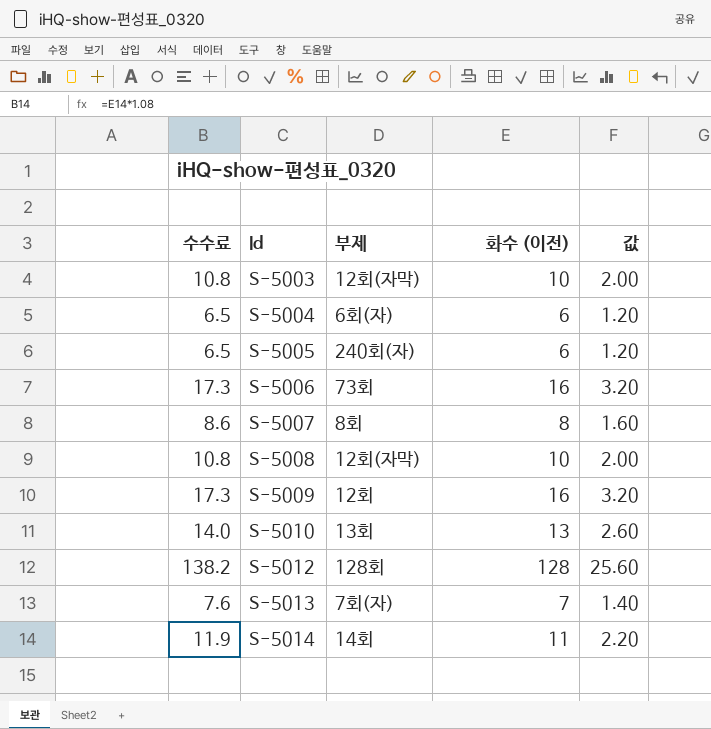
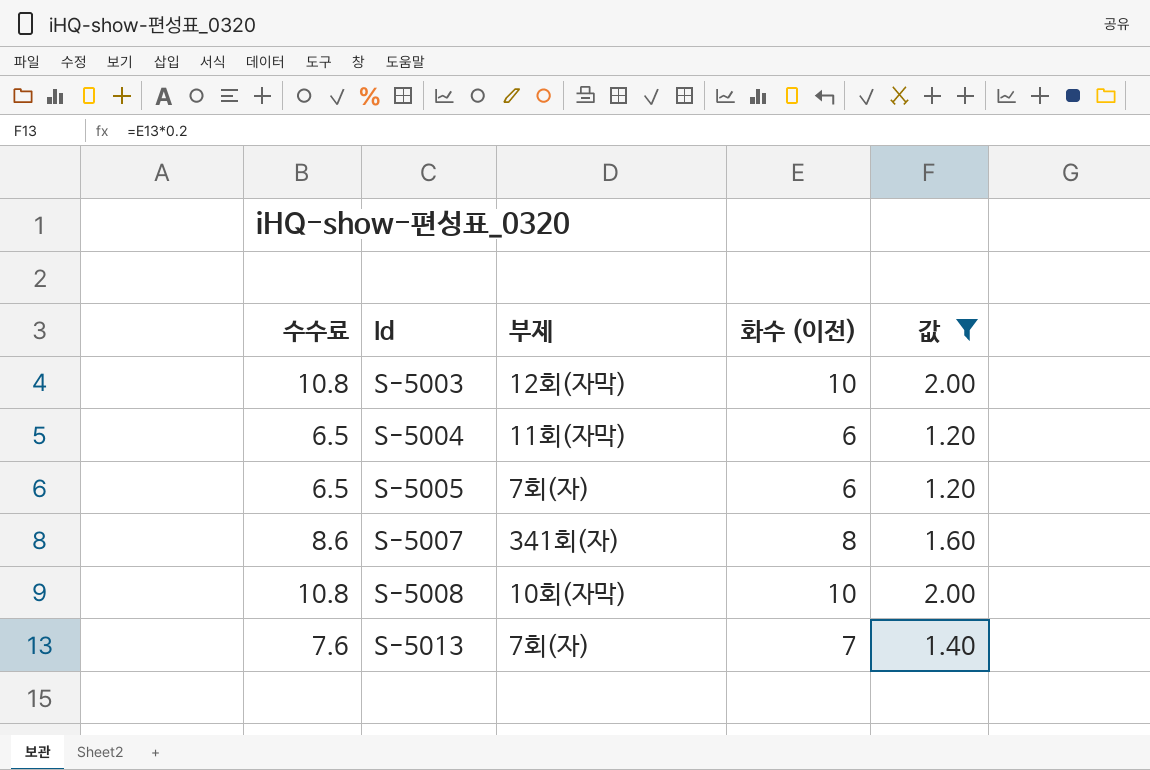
filter: none -> 값 <= 2.00
S-5004 | 부제: 6회(자) -> 11회(자막)
S-5005 | 부제: 240회(자) -> 7회(자)
S-5007 | 부제: 8회 -> 341회(자)
S-5008 | 부제: 12회(자막) -> 10회(자막)

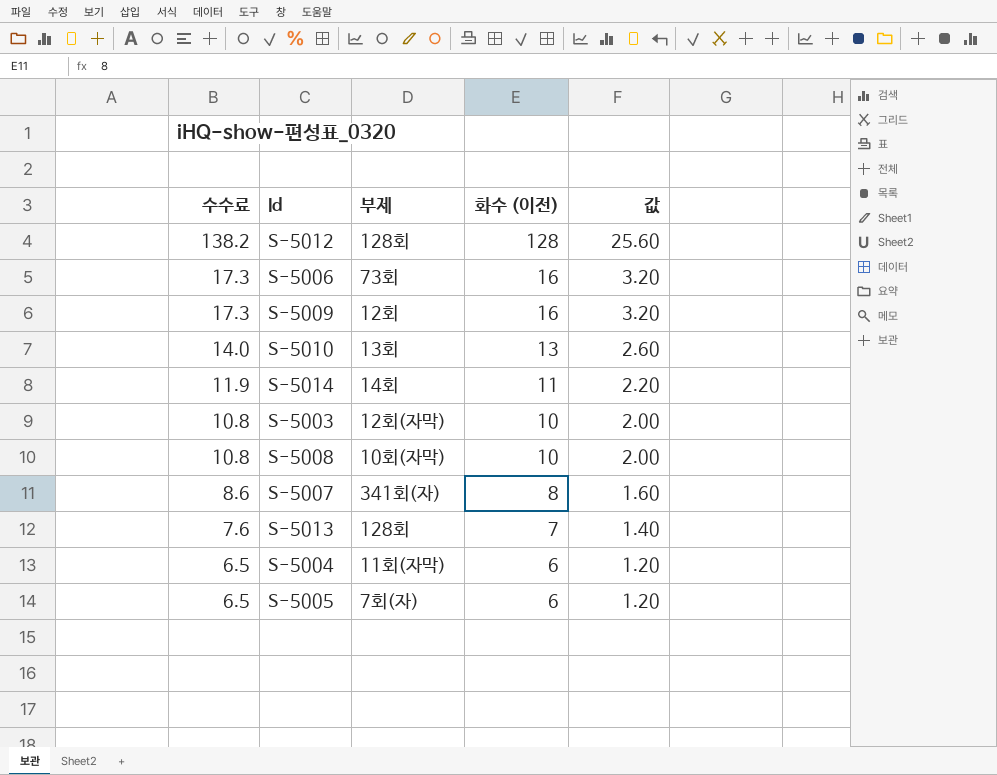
filter: 값 <= 2.00 -> none
row order: Id ascending -> 수수료 descending
S-5013 | 부제: 7회(자) -> 128회

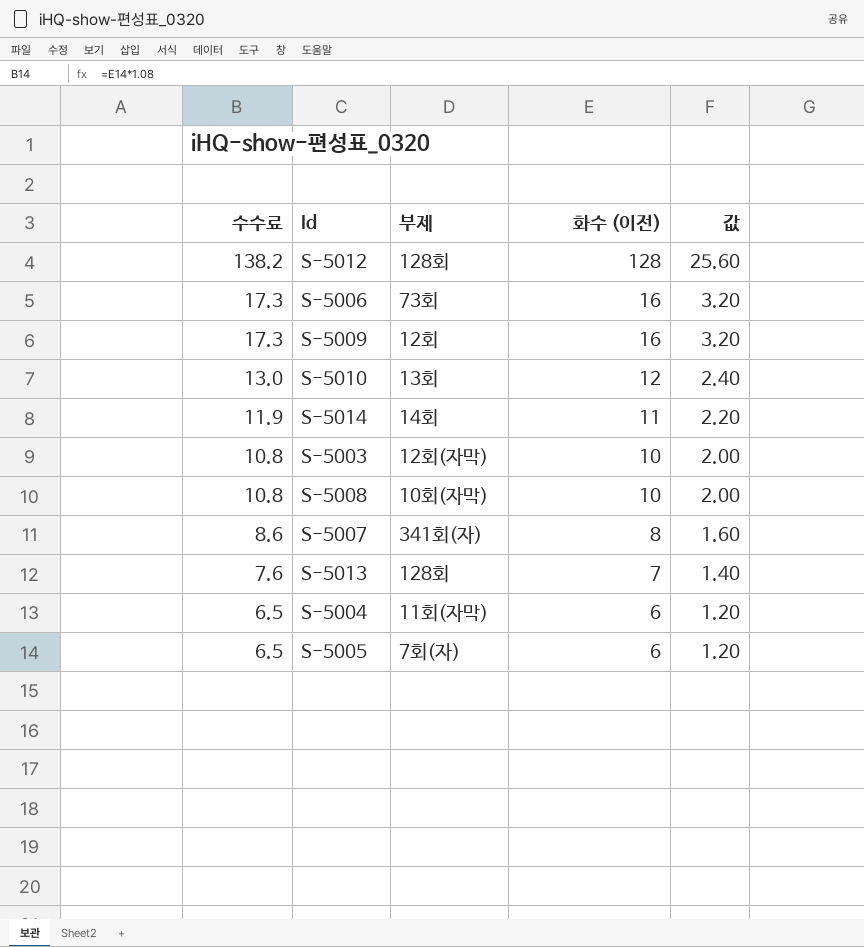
S-5010 | 수수료: 14.0 -> 13.0
S-5010 | 화수 (이전): 13 -> 12
S-5010 | 값: 2.60 -> 2.40

